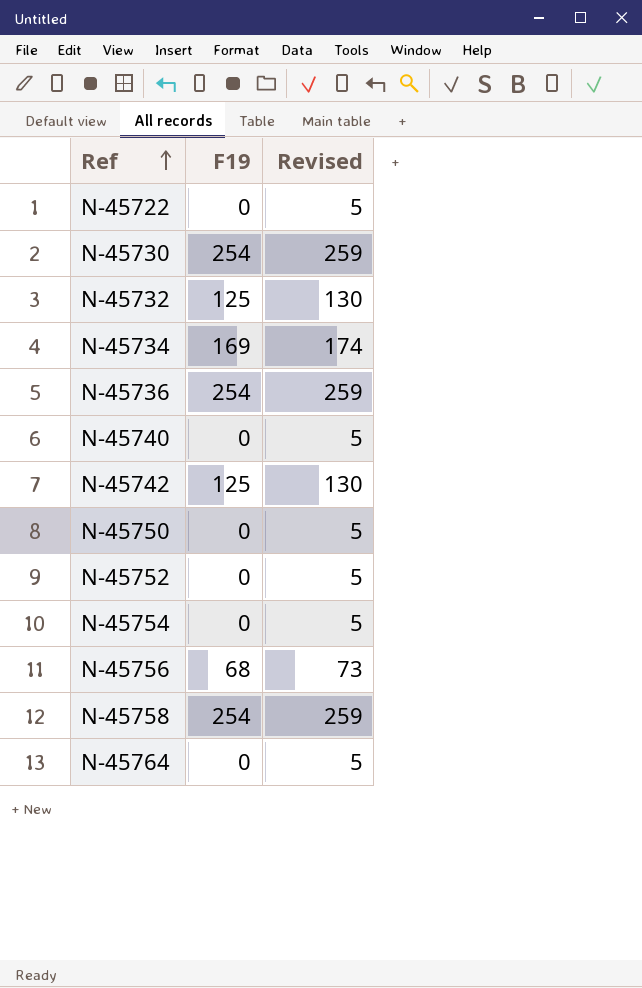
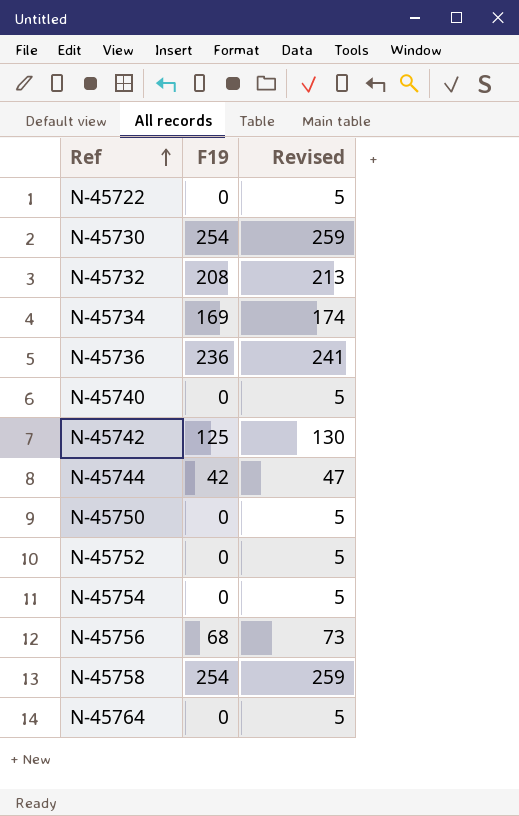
N-45732 | F19: 125 -> 208
N-45732 | Revised: 130 -> 213
N-45736 | F19: 254 -> 236
N-45736 | Revised: 259 -> 241
row N-45744: none -> 42 | 47

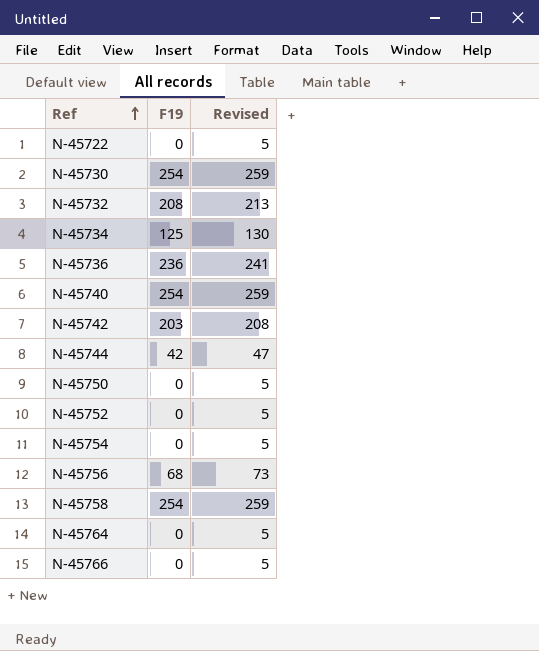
N-45734 | F19: 169 -> 125
N-45734 | Revised: 174 -> 130
N-45740 | F19: 0 -> 254
N-45740 | Revised: 5 -> 259
N-45742 | F19: 125 -> 203
N-45742 | Revised: 130 -> 208
row N-45766: none -> 0 | 5

